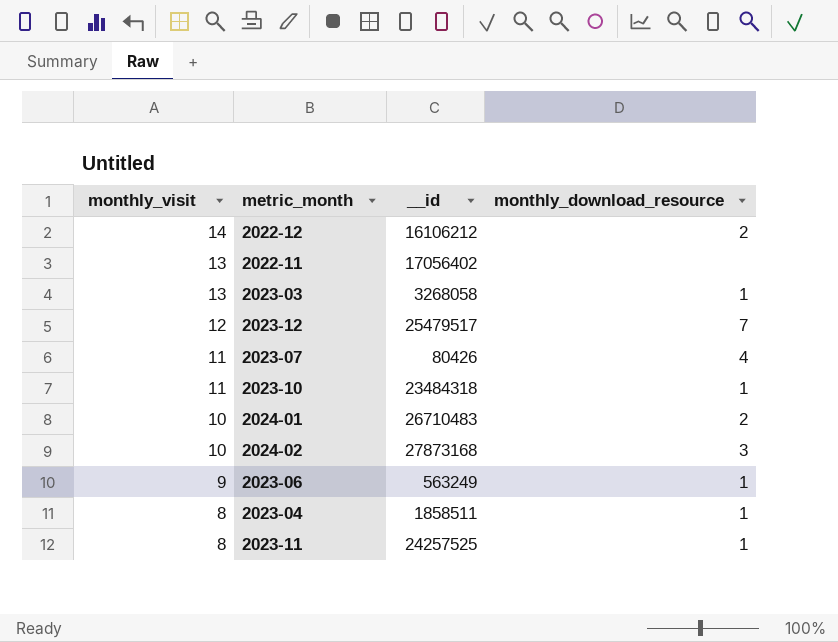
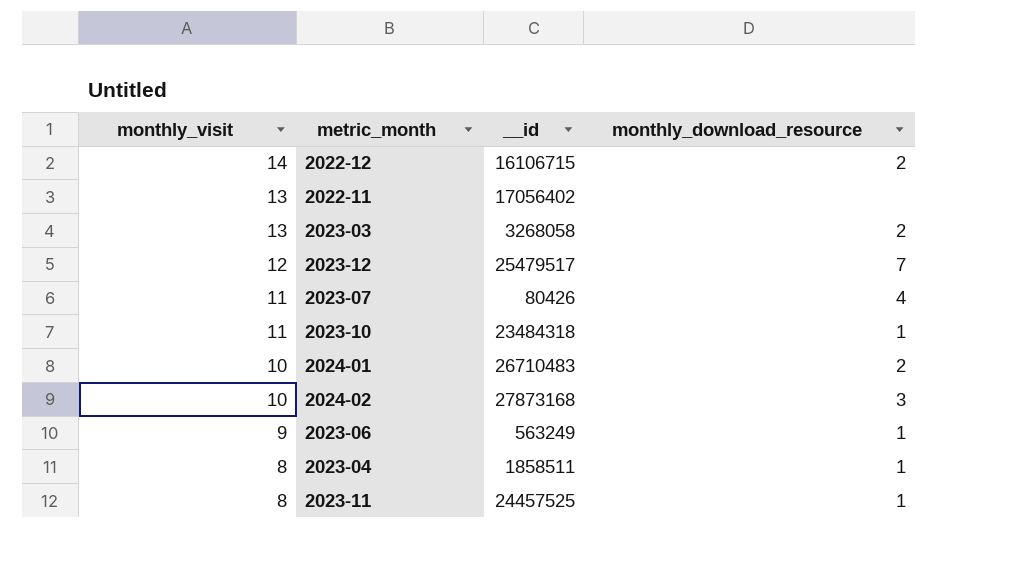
2022-12 | __id: 16106212 -> 16106715
2023-03 | monthly_download_resource: 1 -> 2
2023-11 | __id: 24257525 -> 24457525

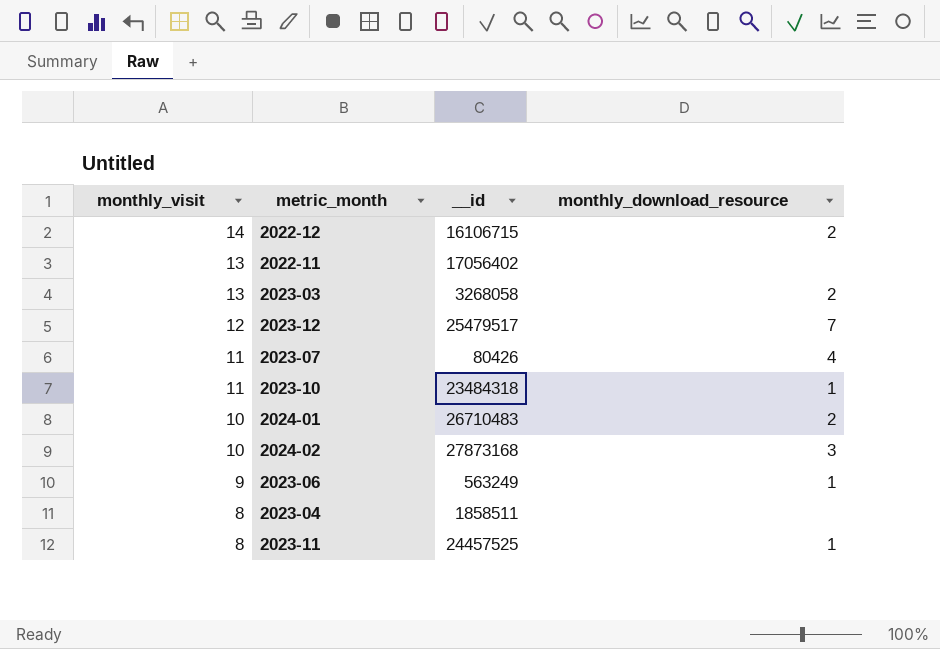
2023-04 | monthly_download_resource: 1 -> none

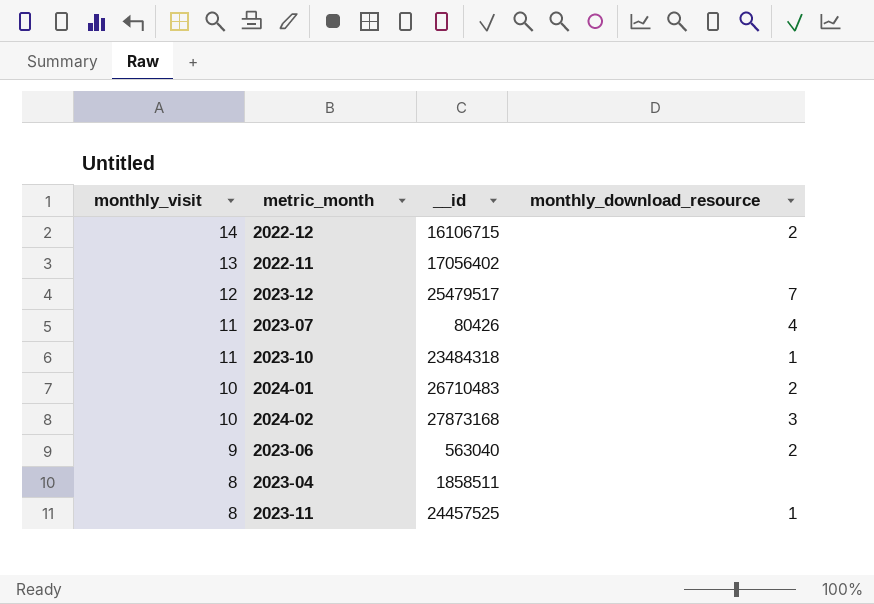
row 2023-03: 13 | 3268058 | 2 -> none
2023-06 | __id: 563249 -> 563040
2023-06 | monthly_download_resource: 1 -> 2

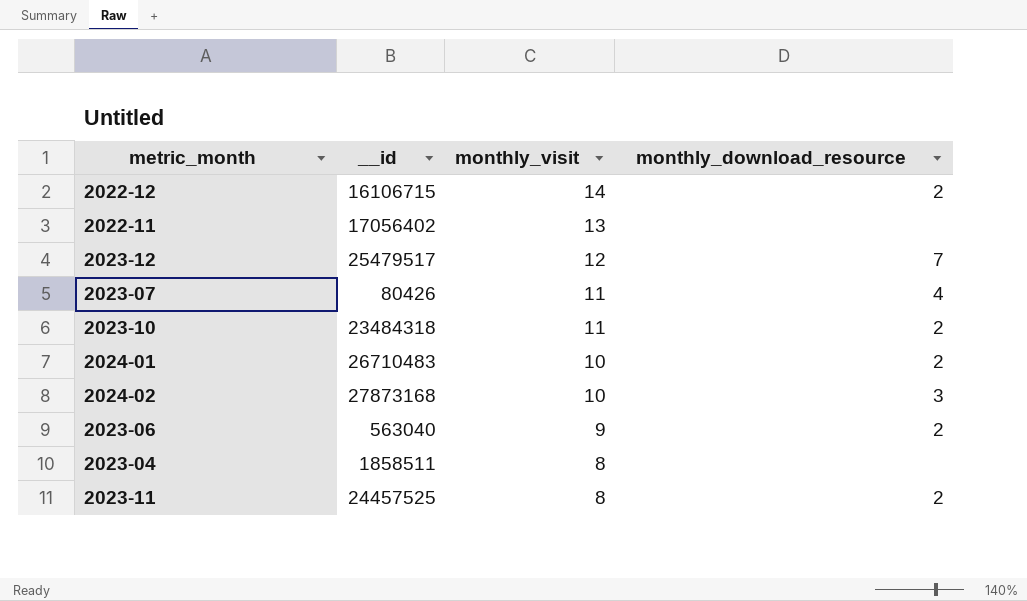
column monthly_visit | position: 1 -> 3
2023-10 | monthly_download_resource: 1 -> 2
2023-11 | monthly_download_resource: 1 -> 2

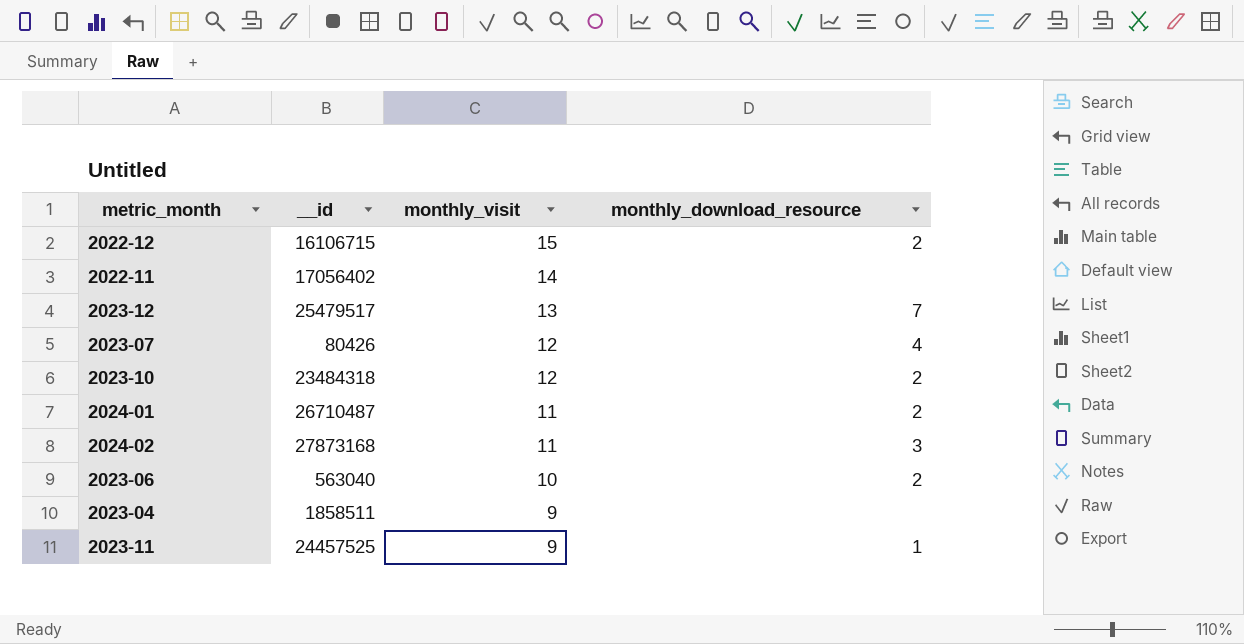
2022-12 | monthly_visit: 14 -> 15
2022-11 | monthly_visit: 13 -> 14
2023-12 | monthly_visit: 12 -> 13
2023-07 | monthly_visit: 11 -> 12
2023-10 | monthly_visit: 11 -> 12
2024-01 | __id: 26710483 -> 26710487
2024-01 | monthly_visit: 10 -> 11
2024-02 | monthly_visit: 10 -> 11
2023-06 | monthly_visit: 9 -> 10
2023-04 | monthly_visit: 8 -> 9
2023-11 | monthly_visit: 8 -> 9
2023-11 | monthly_download_resource: 2 -> 1

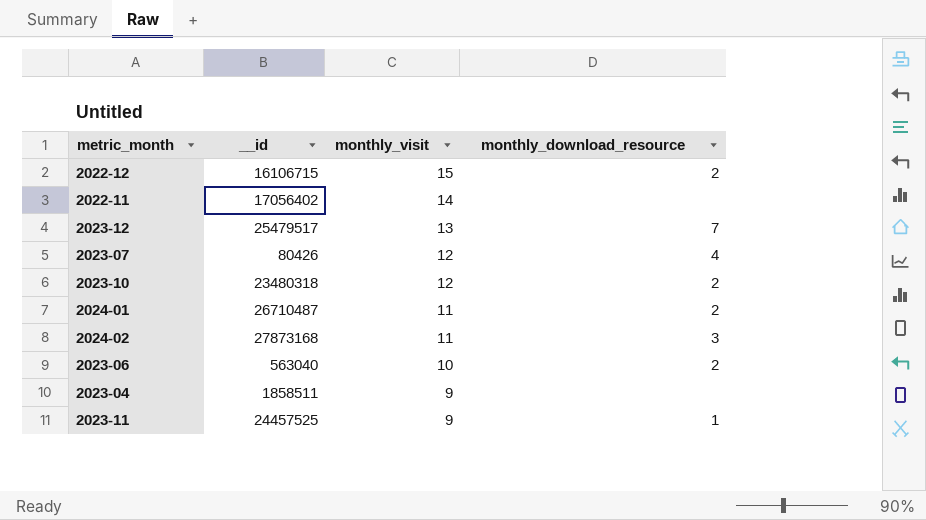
2023-10 | __id: 23484318 -> 23480318

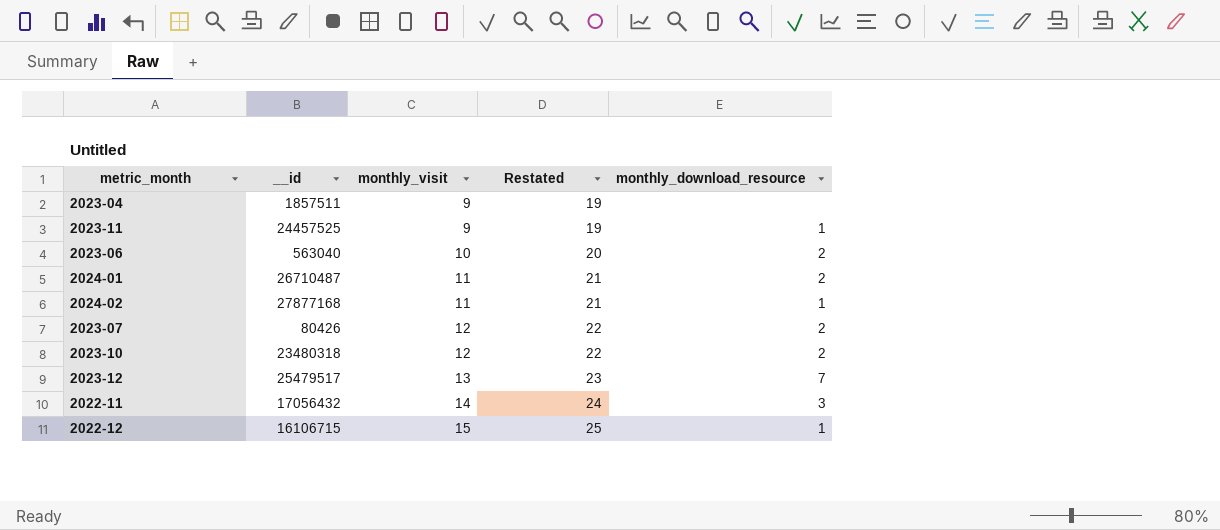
row order: monthly_visit descending -> monthly_visit ascending
column Restated | formula: none -> [monthly_visit] + 10
2023-04 | __id: 1858511 -> 1857511
2024-02 | __id: 27873168 -> 27877168
2024-02 | monthly_download_resource: 3 -> 1
2023-07 | monthly_download_resource: 4 -> 2
2022-11 | __id: 17056402 -> 17056432
2022-11 | monthly_download_resource: none -> 3
2022-12 | monthly_download_resource: 2 -> 1

